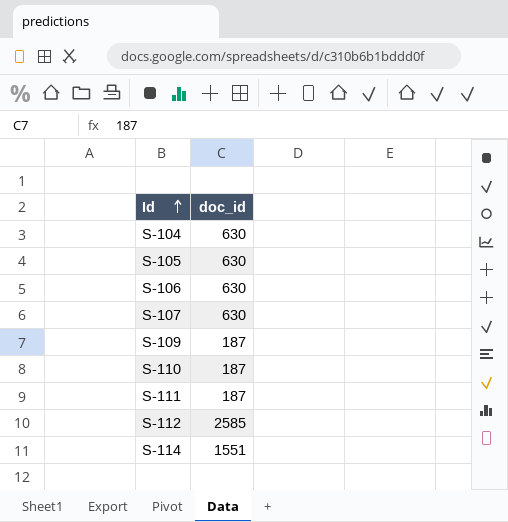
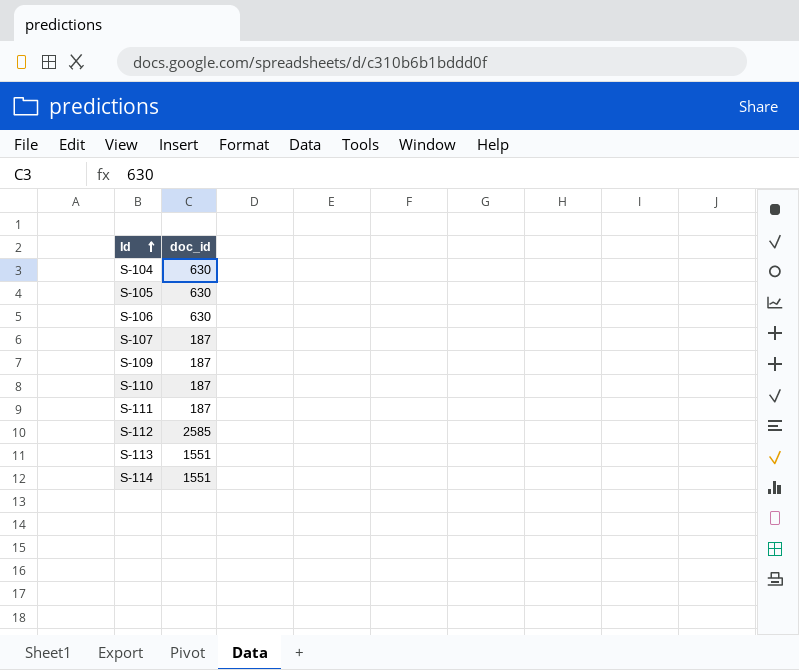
S-107 | doc_id: 630 -> 187
row S-113: none -> 1551

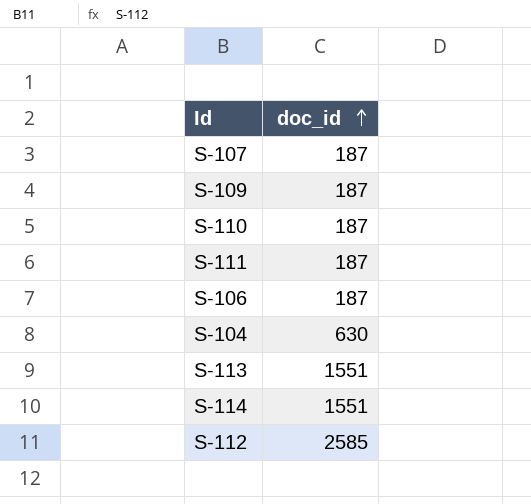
row order: Id ascending -> doc_id ascending
row S-105: 630 -> none
S-106 | doc_id: 630 -> 187

